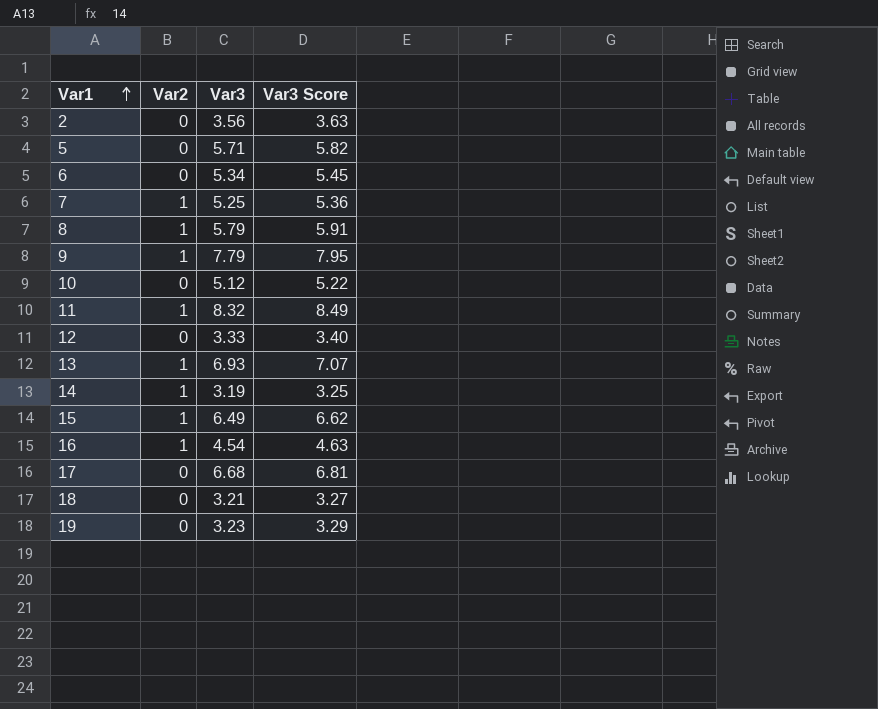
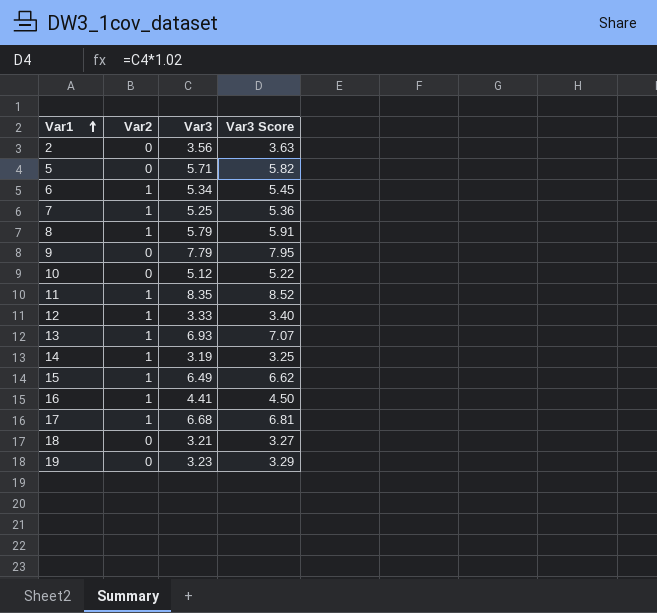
6 | Var2: 0 -> 1
9 | Var2: 1 -> 0
11 | Var3: 8.32 -> 8.35
11 | Var3 Score: 8.49 -> 8.52
12 | Var2: 0 -> 1
16 | Var3: 4.54 -> 4.41
16 | Var3 Score: 4.63 -> 4.50
17 | Var2: 0 -> 1

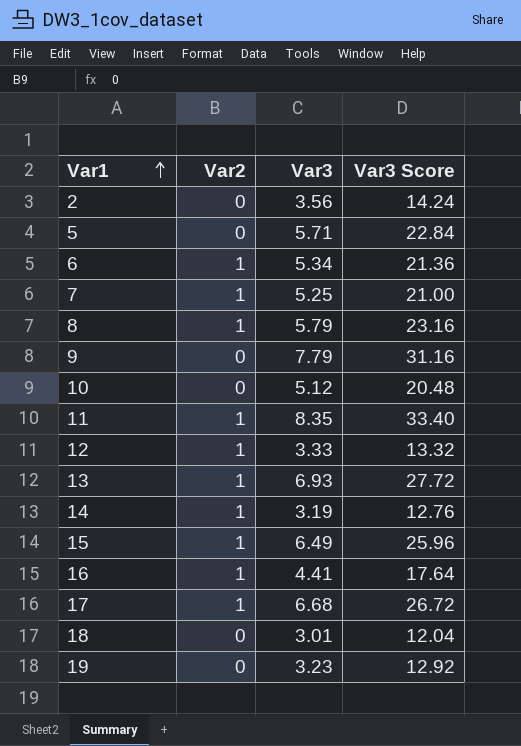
column Var3 Score | formula: [Var3] * 1.02 -> [Var3] * 4
18 | Var3: 3.21 -> 3.01

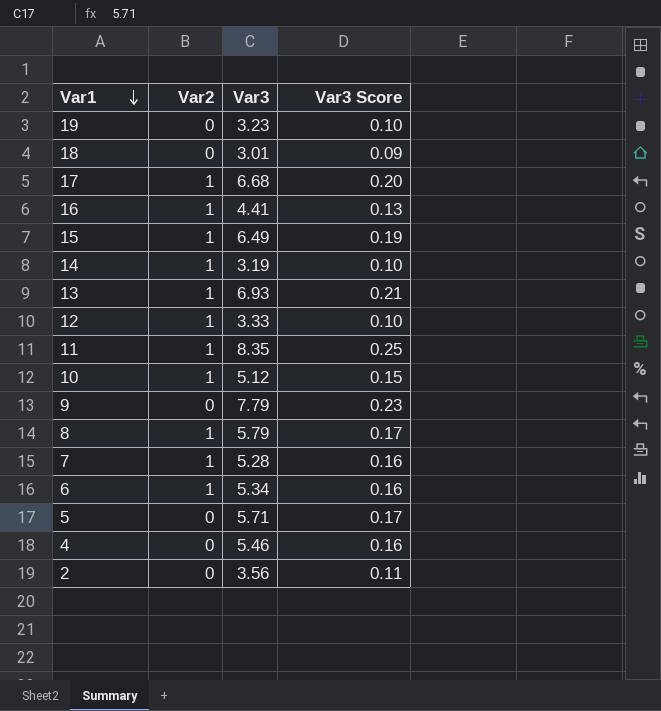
row order: Var1 ascending -> Var1 descending
column Var3 Score | formula: [Var3] * 4 -> [Var3] * 0.03
10 | Var2: 0 -> 1
7 | Var3: 5.25 -> 5.28
row 4: none -> 0 | 5.46 | 0.16

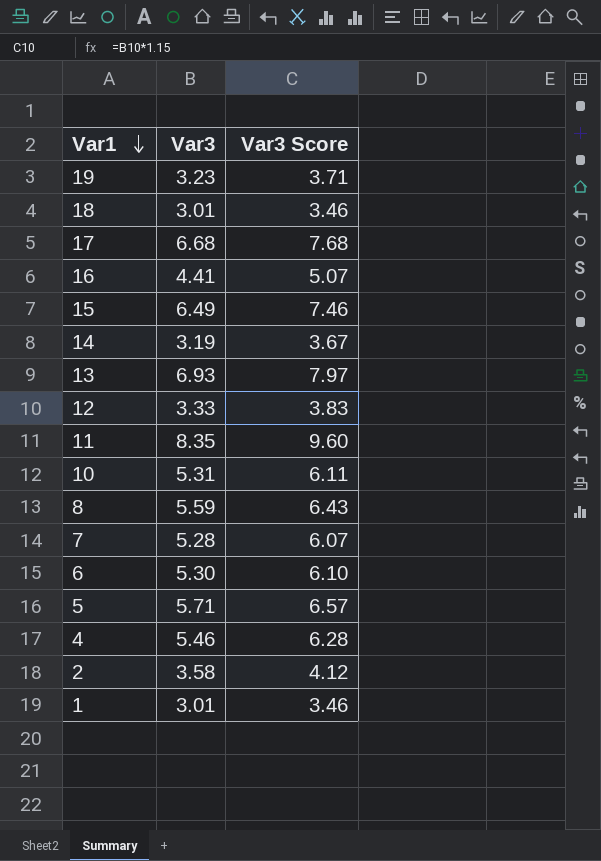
column Var2 | position: 2 -> none
column Var3 Score | formula: [Var3] * 0.03 -> [Var3] * 1.15
row 9: 0 | 7.79 | 0.23 -> none
10 | Var3: 5.12 -> 5.31
8 | Var3: 5.79 -> 5.59
6 | Var3: 5.34 -> 5.30
2 | Var3: 3.56 -> 3.58
row 1: none -> 3.01 | 3.46

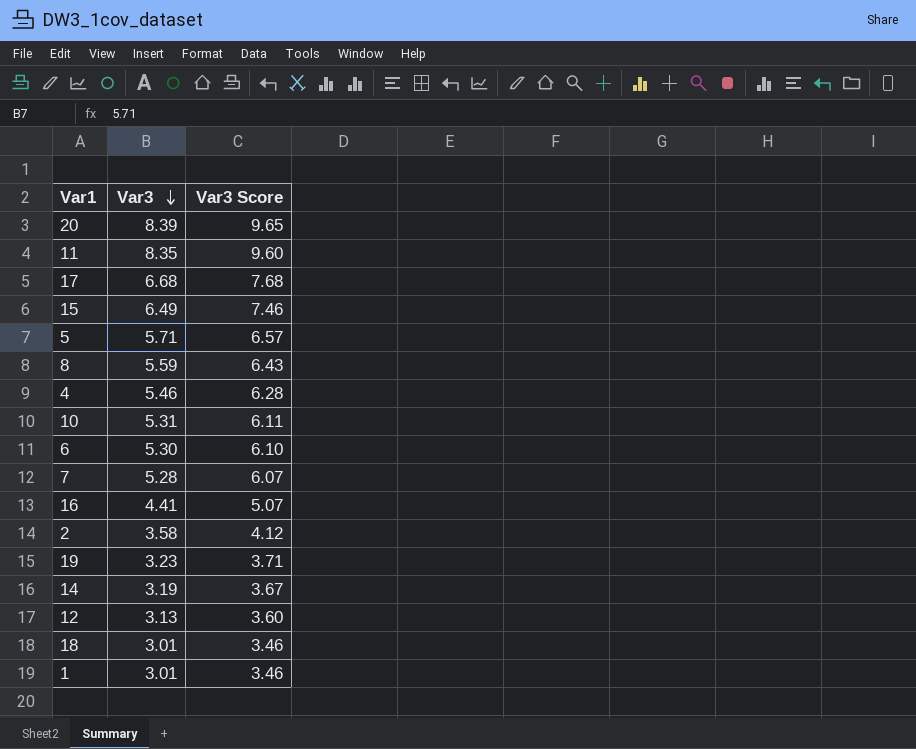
row order: Var1 descending -> Var3 descending
row 13: 6.93 | 7.97 -> none
row 20: none -> 8.39 | 9.65
12 | Var3: 3.33 -> 3.13
12 | Var3 Score: 3.83 -> 3.60

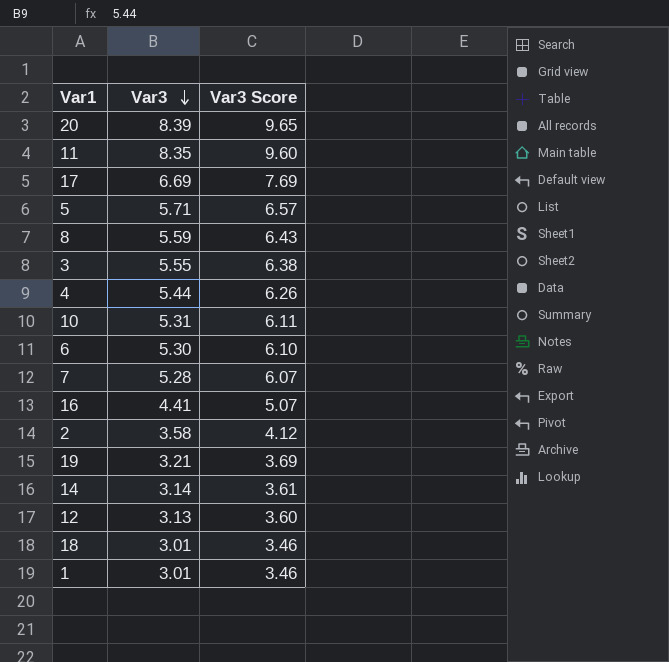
row 15: 6.49 | 7.46 -> none
17 | Var3: 6.68 -> 6.69
17 | Var3 Score: 7.68 -> 7.69
row 3: none -> 5.55 | 6.38
4 | Var3: 5.46 -> 5.44
4 | Var3 Score: 6.28 -> 6.26
19 | Var3: 3.23 -> 3.21
19 | Var3 Score: 3.71 -> 3.69
14 | Var3: 3.19 -> 3.14
14 | Var3 Score: 3.67 -> 3.61

